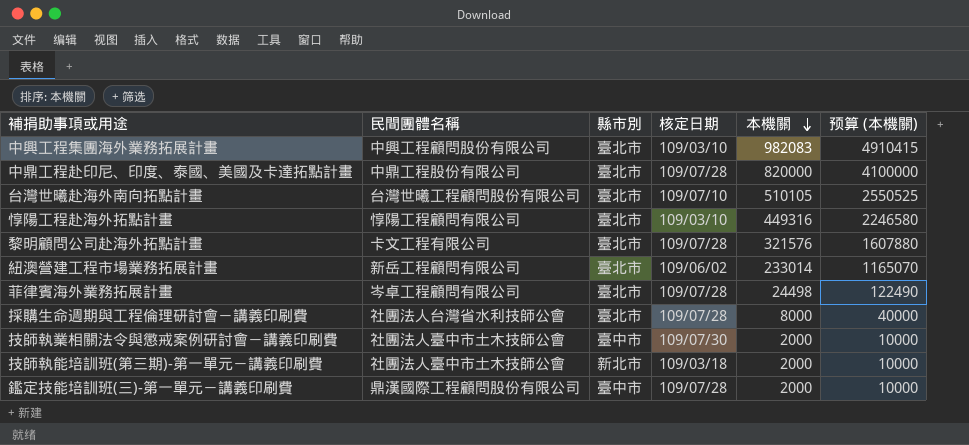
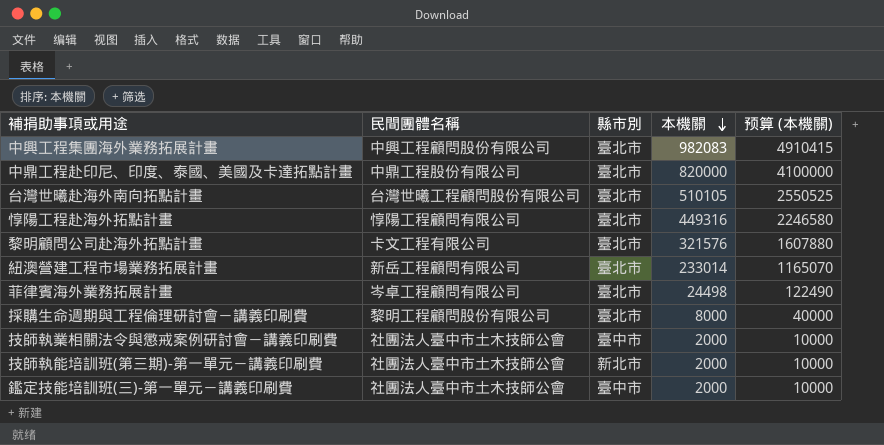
column 核定日期 | position: 4 -> none
採購生命週期與工程倫理研討會－講義印刷費 | 民間團體名稱: 社團法人台灣省水利技師公會 -> 黎明工程顧問股份有限公司
鑑定技能培訓班(三)-第一單元－講義印刷費 | 民間團體名稱: 鼎漢國際工程顧問股份有限公司 -> 社團法人臺中市土木技師公會

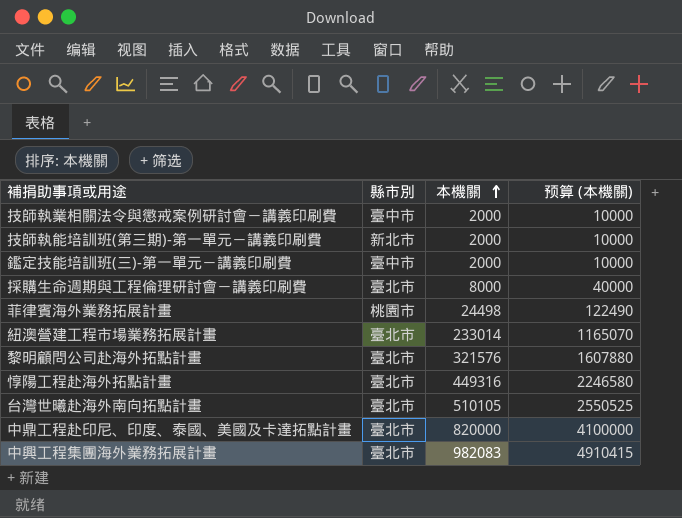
row order: 本機關 descending -> 本機關 ascending
column 民間團體名稱 | position: 2 -> none
菲律賓海外業務拓展計畫 | 縣市別: 臺北市 -> 桃園市

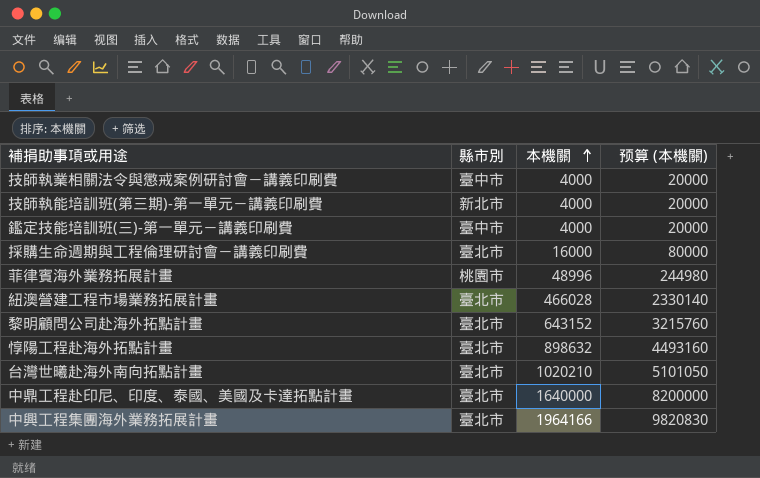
技師執業相關法令與懲戒案例研討會－講義印刷費 | 本機關: 2000 -> 4000
技師執業相關法令與懲戒案例研討會－講義印刷費 | 预算 (本機關): 10000 -> 20000
技師執能培訓班(第三期)-第一單元－講義印刷費 | 本機關: 2000 -> 4000
技師執能培訓班(第三期)-第一單元－講義印刷費 | 预算 (本機關): 10000 -> 20000
鑑定技能培訓班(三)-第一單元－講義印刷費 | 本機關: 2000 -> 4000
鑑定技能培訓班(三)-第一單元－講義印刷費 | 预算 (本機關): 10000 -> 20000
採購生命週期與工程倫理研討會－講義印刷費 | 本機關: 8000 -> 16000
採購生命週期與工程倫理研討會－講義印刷費 | 预算 (本機關): 40000 -> 80000
菲律賓海外業務拓展計畫 | 本機關: 24498 -> 48996
菲律賓海外業務拓展計畫 | 预算 (本機關): 122490 -> 244980
紐澳營建工程市場業務拓展計畫 | 本機關: 233014 -> 466028
紐澳營建工程市場業務拓展計畫 | 预算 (本機關): 1165070 -> 2330140
黎明顧問公司赴海外拓點計畫 | 本機關: 321576 -> 643152
黎明顧問公司赴海外拓點計畫 | 预算 (本機關): 1607880 -> 3215760
惇陽工程赴海外拓點計畫 | 本機關: 449316 -> 898632
惇陽工程赴海外拓點計畫 | 预算 (本機關): 2246580 -> 4493160
台灣世曦赴海外南向拓點計畫 | 本機關: 510105 -> 1020210
台灣世曦赴海外南向拓點計畫 | 预算 (本機關): 2550525 -> 5101050
中鼎工程赴印尼、印度、泰國、美國及卡達拓點計畫 | 本機關: 820000 -> 1640000
中鼎工程赴印尼、印度、泰國、美國及卡達拓點計畫 | 预算 (本機關): 4100000 -> 8200000
中興工程集團海外業務拓展計畫 | 本機關: 982083 -> 1964166
中興工程集團海外業務拓展計畫 | 预算 (本機關): 4910415 -> 9820830

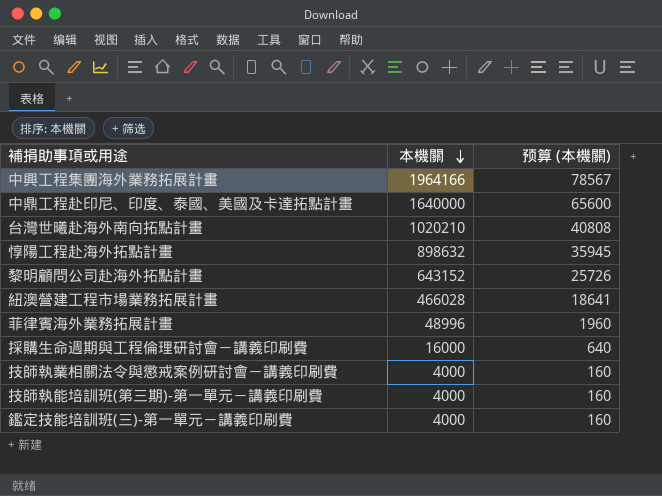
row order: 本機關 ascending -> 本機關 descending
column 縣市別 | position: 2 -> none
column 预算 (本機關) | formula: [本機關] * 5 -> [本機關] * 0.04

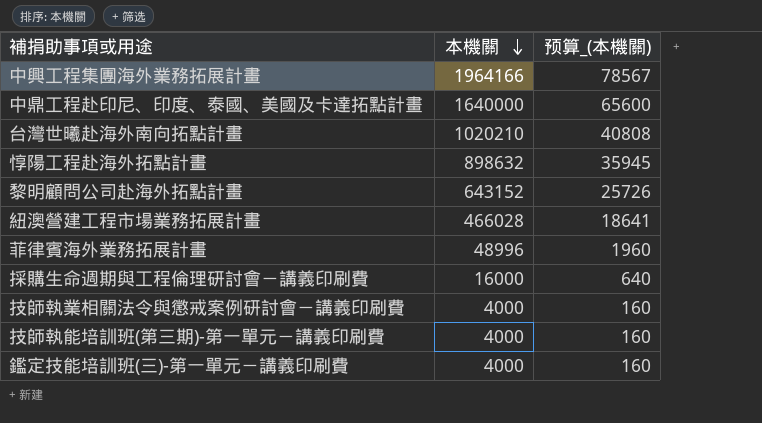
column name: 预算 (本機關) -> 预算_(本機關)

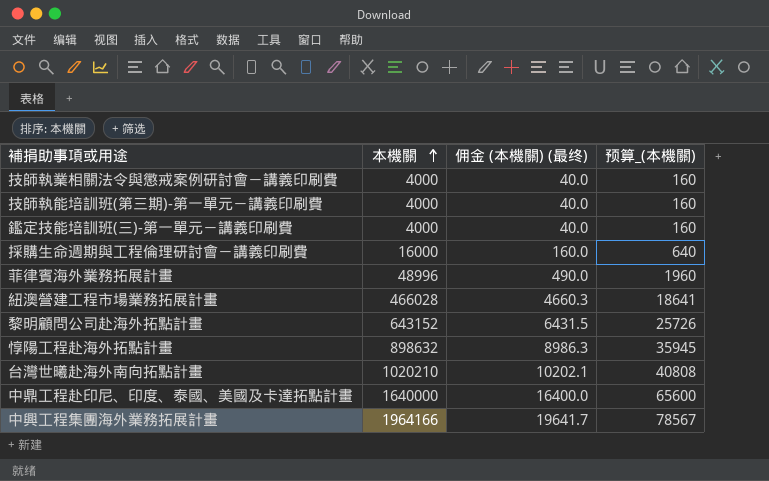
row order: 本機關 descending -> 本機關 ascending
column 佣金 (本機關) (最终) | formula: none -> [本機關] * 0.01

